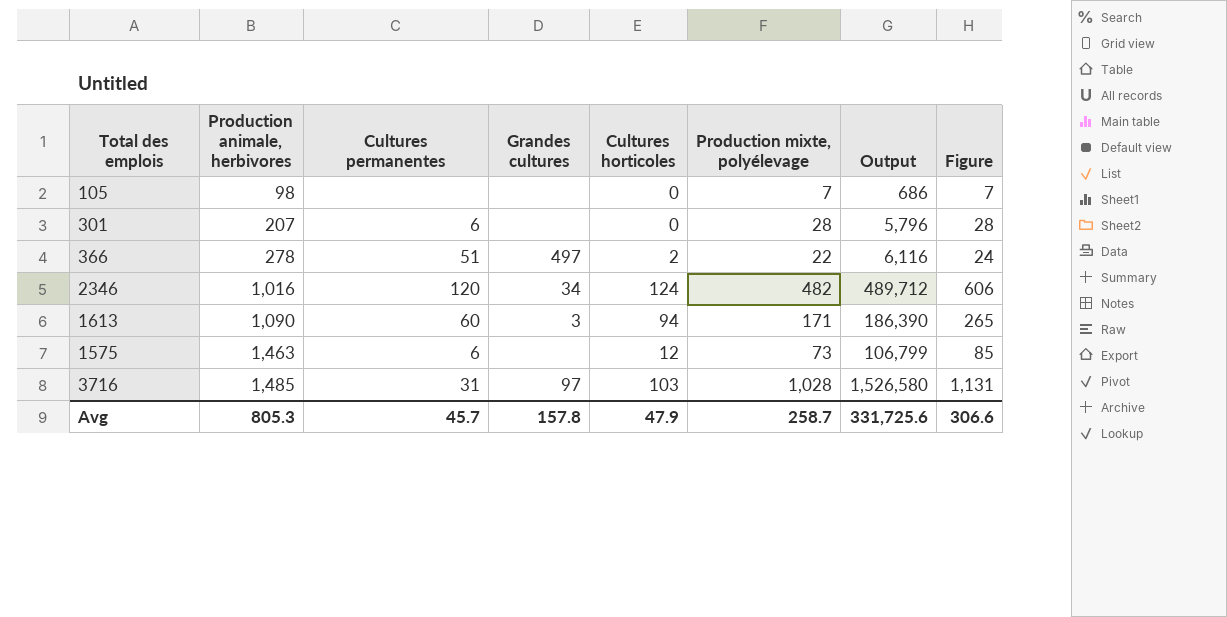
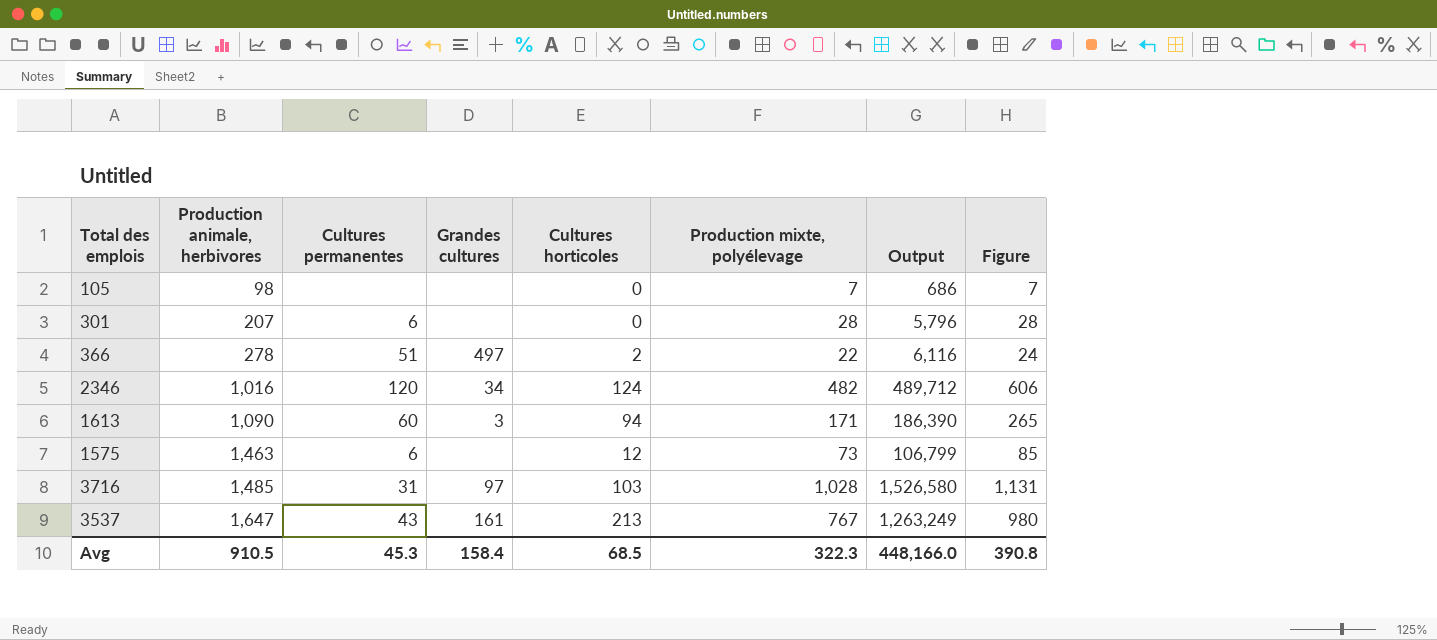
row 3537: none -> 1,647 | 43 | 161 | 213 | 767 | 1,263,249 | 980
Avg | Production animale, herbivores: 805.3 -> 910.5
Avg | Cultures permanentes: 45.7 -> 45.3
Avg | Grandes cultures: 157.8 -> 158.4
Avg | Cultures horticoles: 47.9 -> 68.5
Avg | Production mixte, polyélevage: 258.7 -> 322.3
Avg | Output: 331,725.6 -> 448,166.0
Avg | Figure: 306.6 -> 390.8

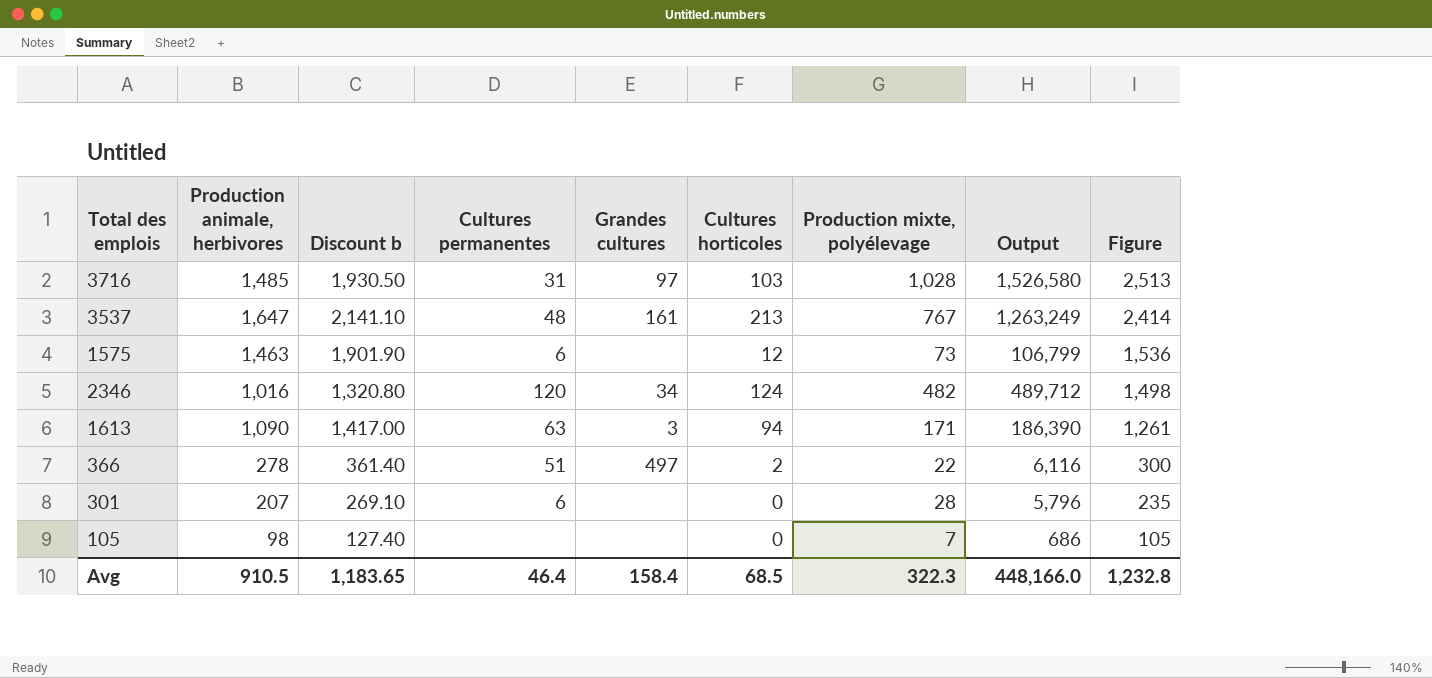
row order: Production animale, herbivores ascending -> Figure descending
column Discount b | formula: none -> [Production animale, herbivores] * 1.3
column Figure | formula: [Cultures horticoles] + [Production mixte, polyélevage] -> [Production animale, herbivores] + [Production mixte, polyélevage]
3537 | Cultures permanentes: 43 -> 48
1613 | Cultures permanentes: 60 -> 63
Avg | Cultures permanentes: 45.3 -> 46.4
Avg | Figure: 390.8 -> 1,232.8

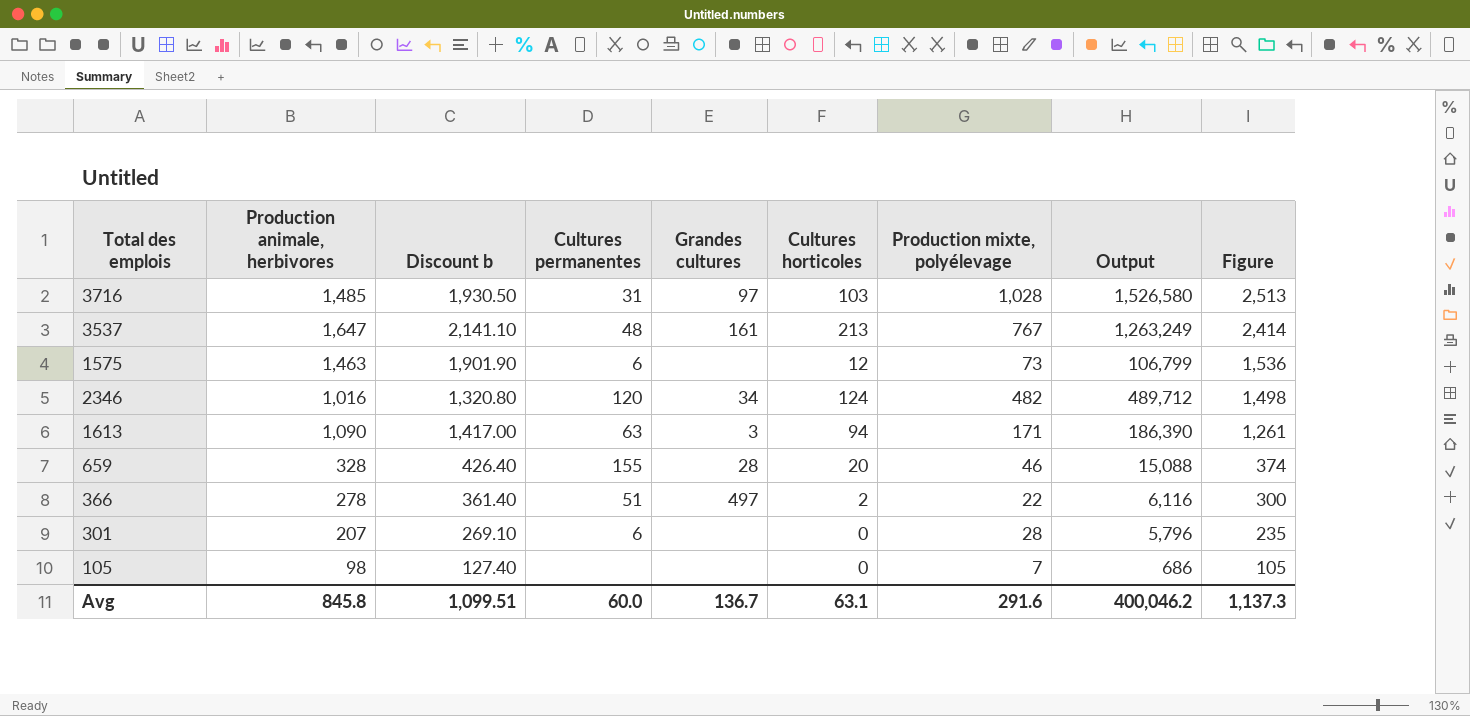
row 659: none -> 328 | 426.40 | 155 | 28 | 20 | 46 | 15,088 | 374
Avg | Production animale, herbivores: 910.5 -> 845.8
Avg | Discount b: 1,183.65 -> 1,099.51
Avg | Cultures permanentes: 46.4 -> 60.0
Avg | Grandes cultures: 158.4 -> 136.7
Avg | Cultures horticoles: 68.5 -> 63.1
Avg | Production mixte, polyélevage: 322.3 -> 291.6
Avg | Output: 448,166.0 -> 400,046.2
Avg | Figure: 1,232.8 -> 1,137.3

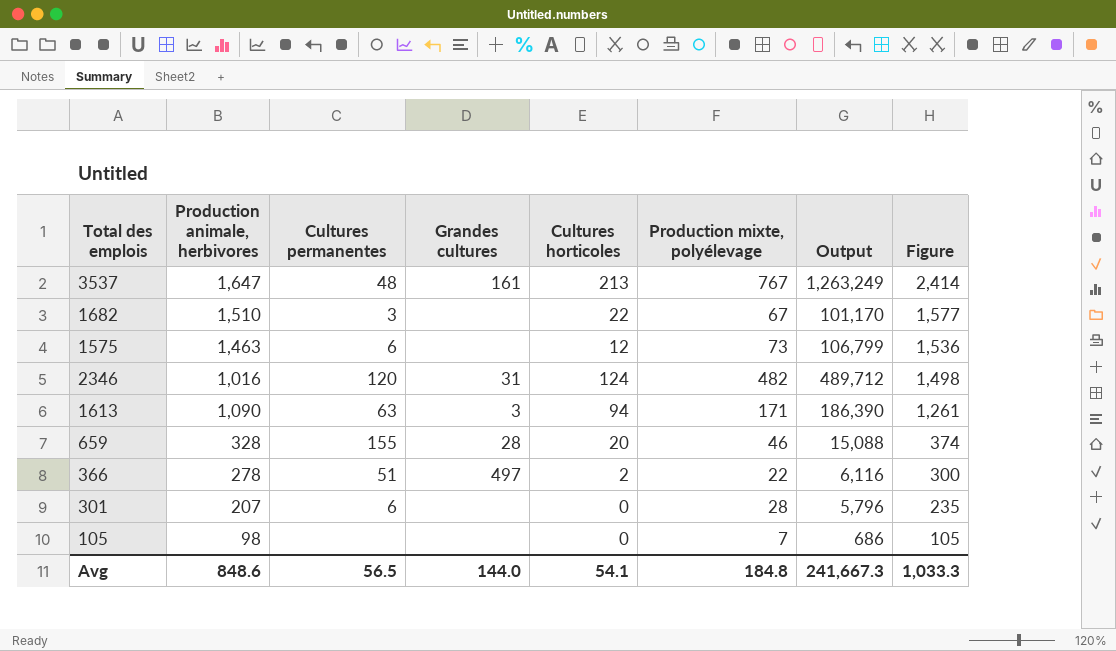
column Discount b | formula: [Production animale, herbivores] * 1.3 -> none
row 3716: 1,485 | 1,930.50 | 31 | 97 | 103 | 1,028 | 1,526,580 | 2,513 -> none
row 1682: none -> 1,510 | 3 | none | 22 | 67 | 101,170 | 1,577
2346 | Grandes cultures: 34 -> 31
Avg | Production animale, herbivores: 845.8 -> 848.6
Avg | Cultures permanentes: 60.0 -> 56.5
Avg | Grandes cultures: 136.7 -> 144.0
Avg | Cultures horticoles: 63.1 -> 54.1
Avg | Production mixte, polyélevage: 291.6 -> 184.8
Avg | Output: 400,046.2 -> 241,667.3
Avg | Figure: 1,137.3 -> 1,033.3

